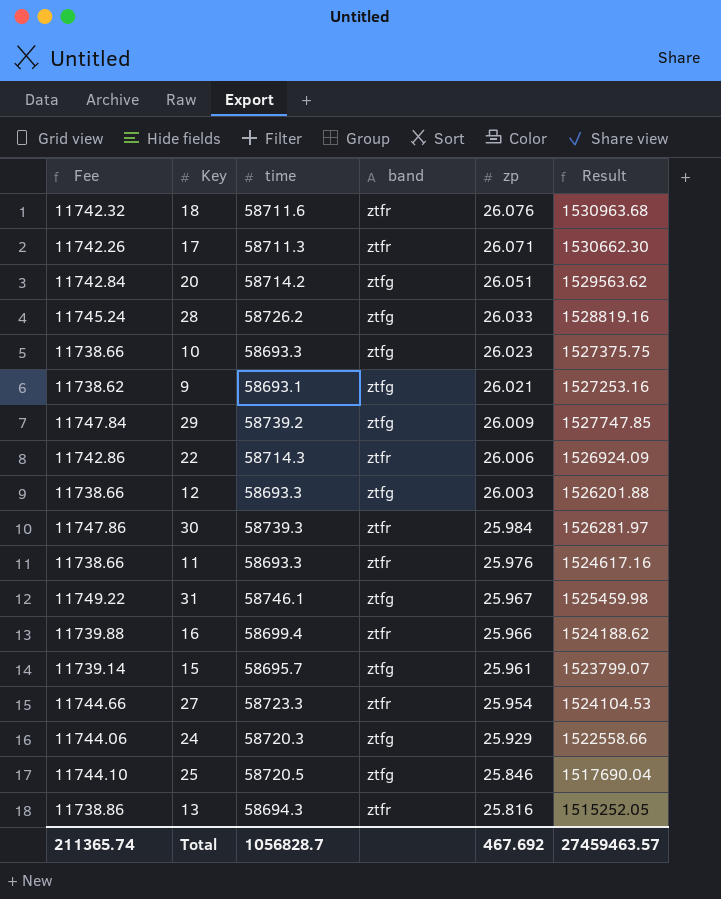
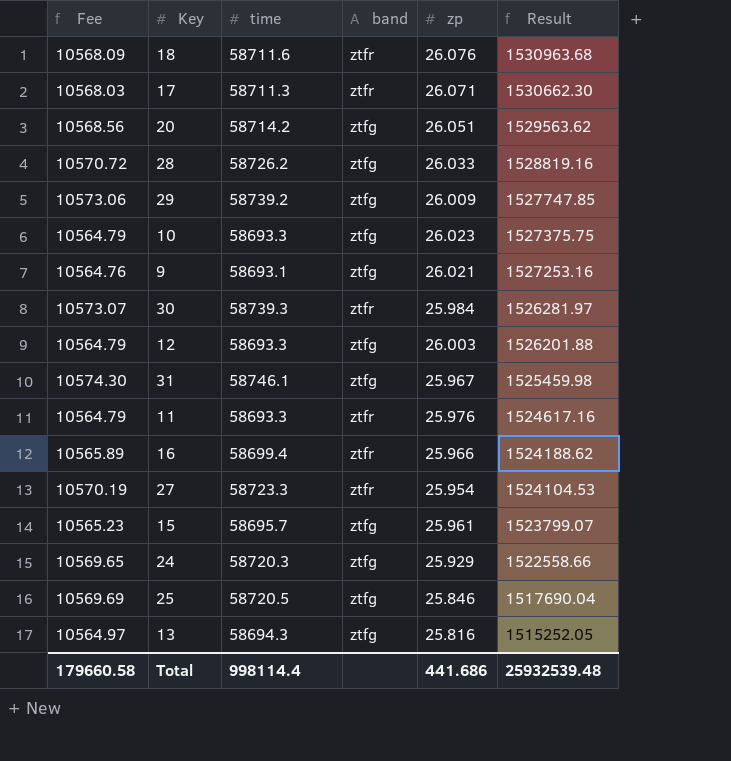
row order: zp descending -> Result descending
column Fee | formula: [time] * 0.2 -> [time] * 0.18
row 22: 11742.86 | 58714.3 | ztfr | 26.006 | 1526924.09 -> none
13 | band: ztfr -> ztfg
Total | Fee: 211365.74 -> 179660.58
Total | time: 1056828.7 -> 998114.4
Total | zp: 467.692 -> 441.686
Total | Result: 27459463.57 -> 25932539.48

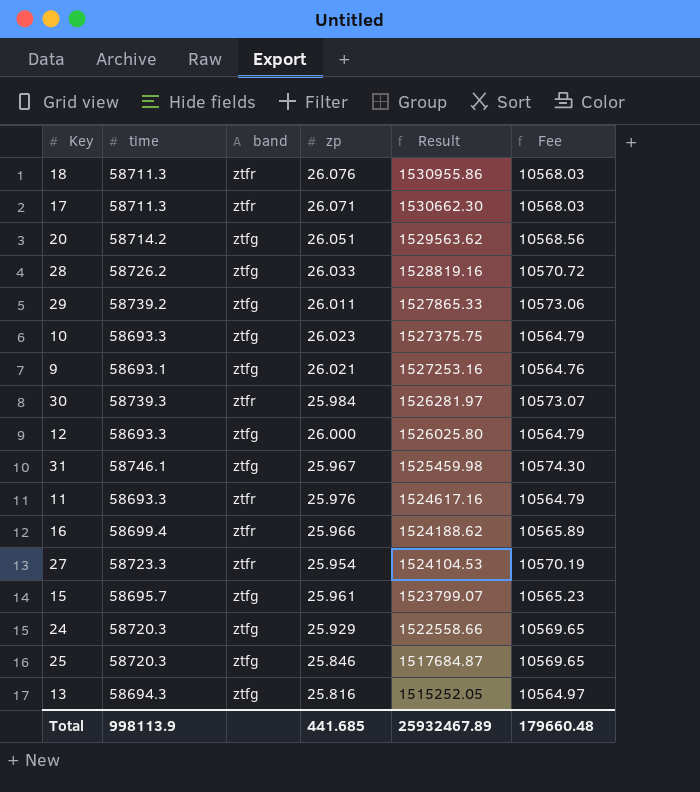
column Fee | position: 1 -> 6
18 | time: 58711.6 -> 58711.3
18 | Result: 1530963.68 -> 1530955.86
18 | Fee: 10568.09 -> 10568.03
29 | zp: 26.009 -> 26.011
29 | Result: 1527747.85 -> 1527865.33
12 | zp: 26.003 -> 26.000
12 | Result: 1526201.88 -> 1526025.80
25 | time: 58720.5 -> 58720.3
25 | Result: 1517690.04 -> 1517684.87
25 | Fee: 10569.69 -> 10569.65
Total | time: 998114.4 -> 998113.9
Total | zp: 441.686 -> 441.685
Total | Result: 25932539.48 -> 25932467.89
Total | Fee: 179660.58 -> 179660.48

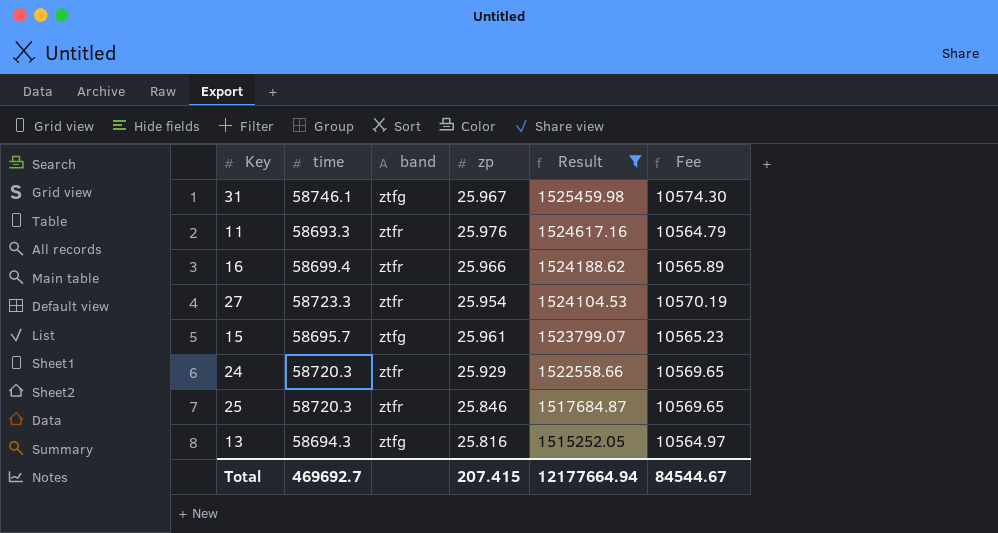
filter: none -> Result <= 1525459.98
24 | band: ztfg -> ztfr
25 | band: ztfg -> ztfr
Total | time: 998113.9 -> 469692.7
Total | zp: 441.685 -> 207.415
Total | Result: 25932467.89 -> 12177664.94
Total | Fee: 179660.48 -> 84544.67

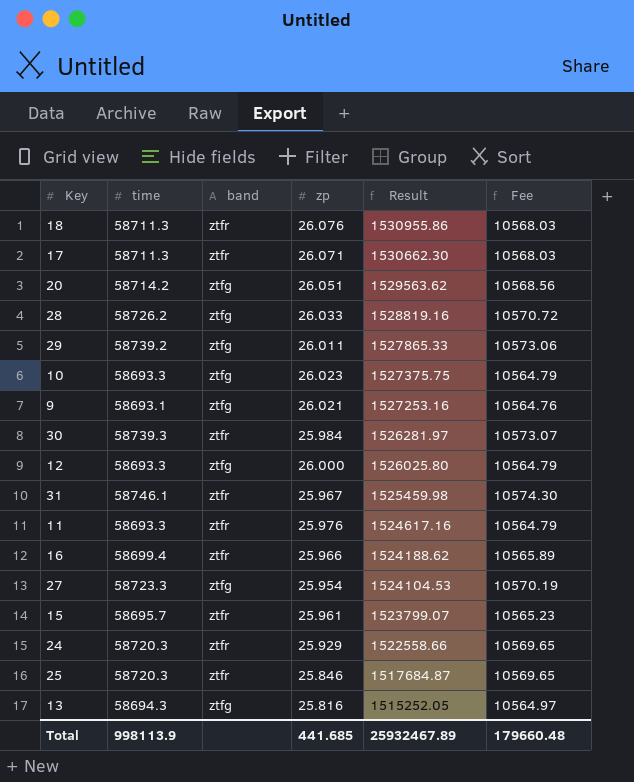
filter: Result <= 1525459.98 -> none
31 | band: ztfg -> ztfr
27 | band: ztfr -> ztfg
15 | band: ztfg -> ztfr
Total | time: 469692.7 -> 998113.9
Total | zp: 207.415 -> 441.685
Total | Result: 12177664.94 -> 25932467.89
Total | Fee: 84544.67 -> 179660.48

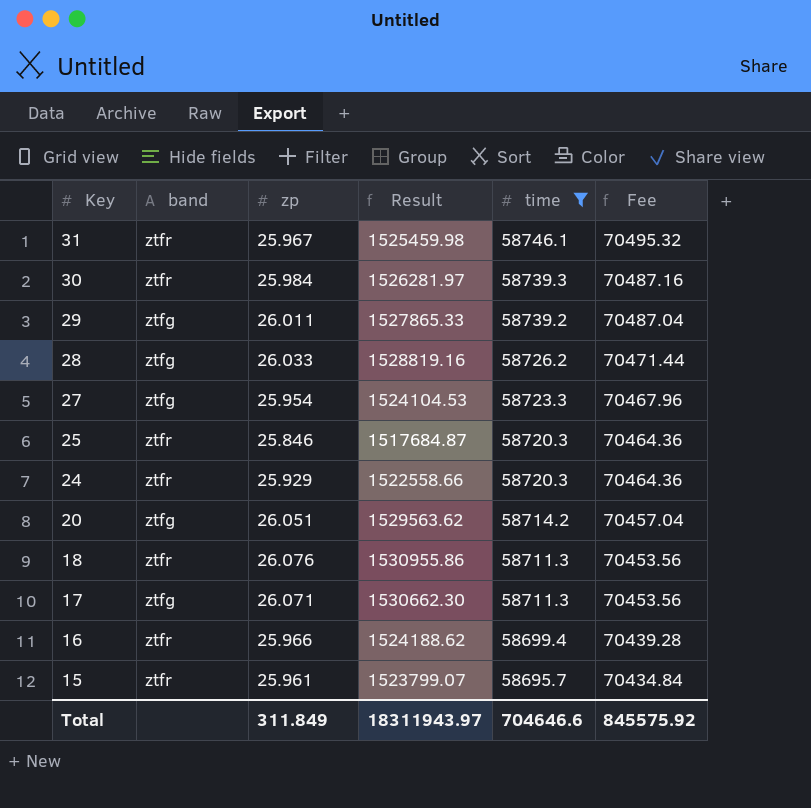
filter: none -> time >= 58695.7
row order: Result descending -> Key descending
column time | position: 2 -> 5
column Fee | formula: [time] * 0.18 -> [time] * 1.2
17 | band: ztfr -> ztfg
Total | zp: 441.685 -> 311.849
Total | Result: 25932467.89 -> 18311943.97
Total | time: 998113.9 -> 704646.6
Total | Fee: 179660.48 -> 845575.92

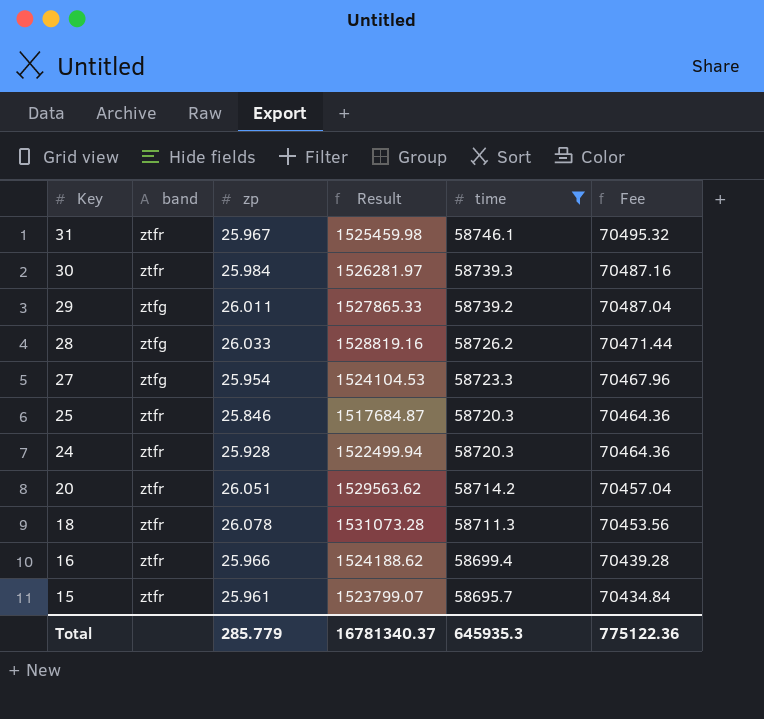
row 17: ztfg | 26.071 | 1530662.30 | 58711.3 | 70453.56 -> none
24 | zp: 25.929 -> 25.928
24 | Result: 1522558.66 -> 1522499.94
20 | band: ztfg -> ztfr
18 | zp: 26.076 -> 26.078
18 | Result: 1530955.86 -> 1531073.28
Total | zp: 311.849 -> 285.779
Total | Result: 18311943.97 -> 16781340.37
Total | time: 704646.6 -> 645935.3
Total | Fee: 845575.92 -> 775122.36

